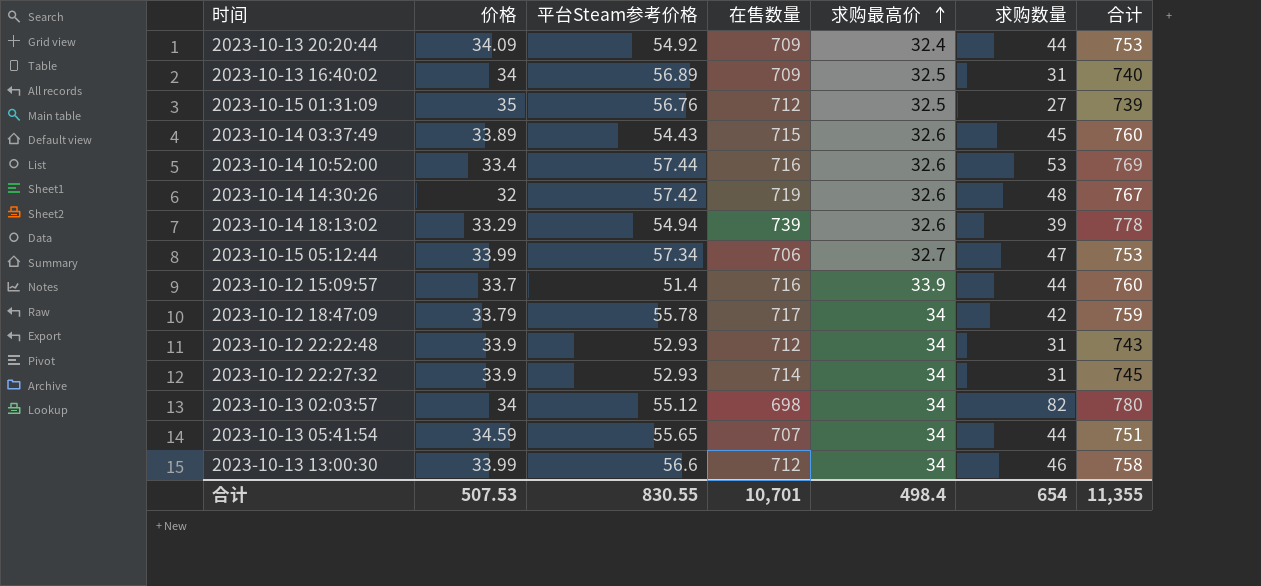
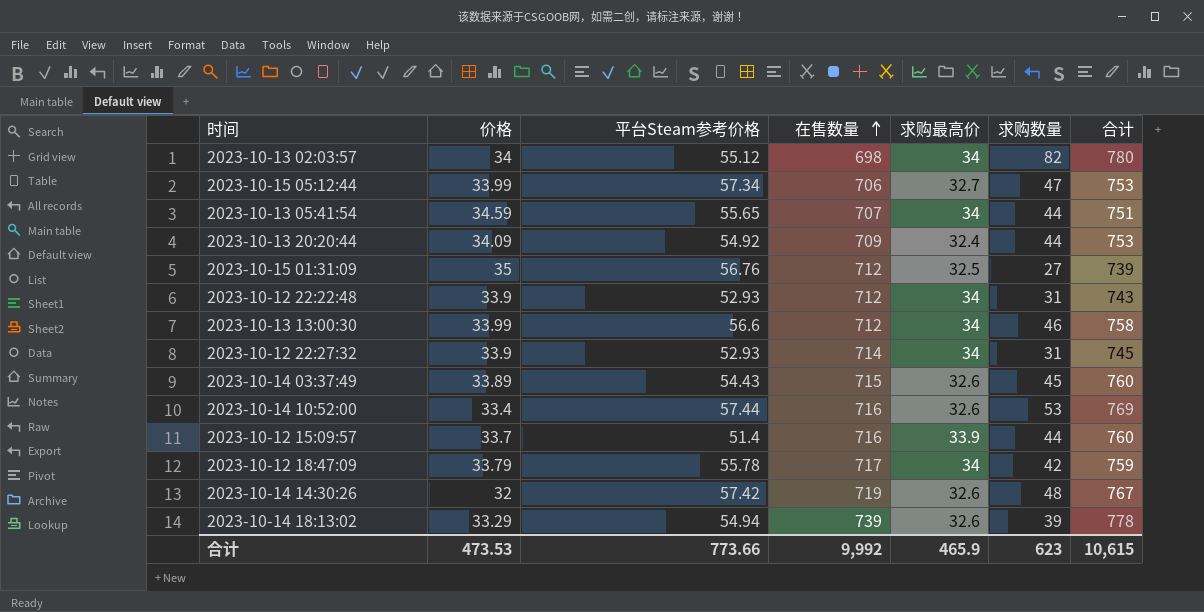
row order: 求购最高价 ascending -> 在售数量 ascending
row 2023-10-13 16:40:02: 34 | 56.89 | 709 | 32.5 | 31 | 740 -> none
合计 | 价格: 507.53 -> 473.53
合计 | 平台Steam参考价格: 830.55 -> 773.66
合计 | 在售数量: 10,701 -> 9,992
合计 | 求购最高价: 498.4 -> 465.9
合计 | 求购数量: 654 -> 623
合计 | 合计: 11,355 -> 10,615

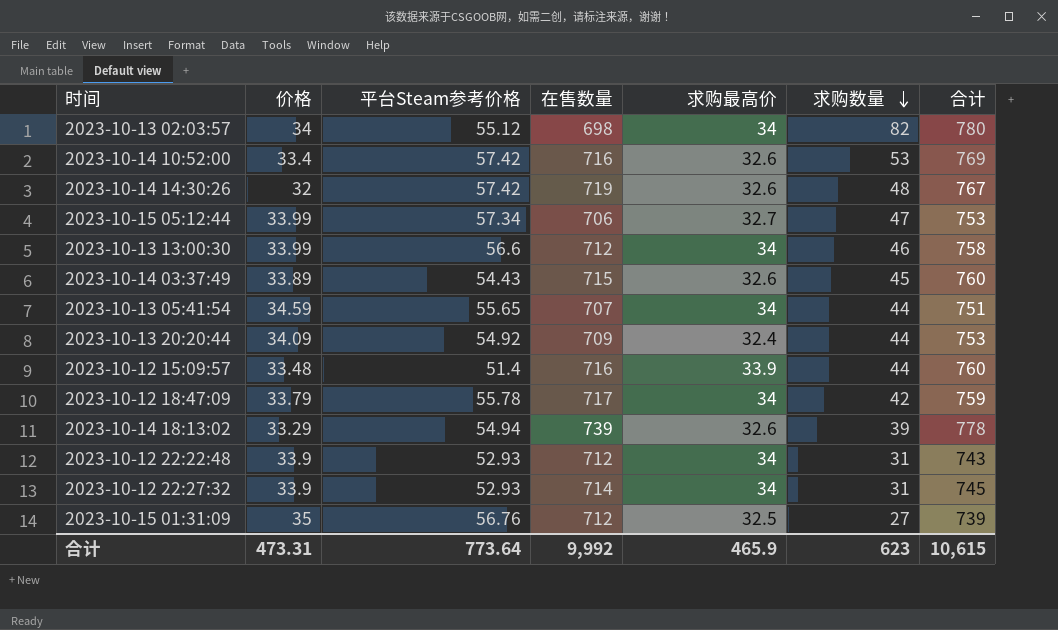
row order: 在售数量 ascending -> 求购数量 descending
2023-10-14 10:52:00 | 平台Steam参考价格: 57.44 -> 57.42
2023-10-12 15:09:57 | 价格: 33.7 -> 33.48
合计 | 价格: 473.53 -> 473.31
合计 | 平台Steam参考价格: 773.66 -> 773.64

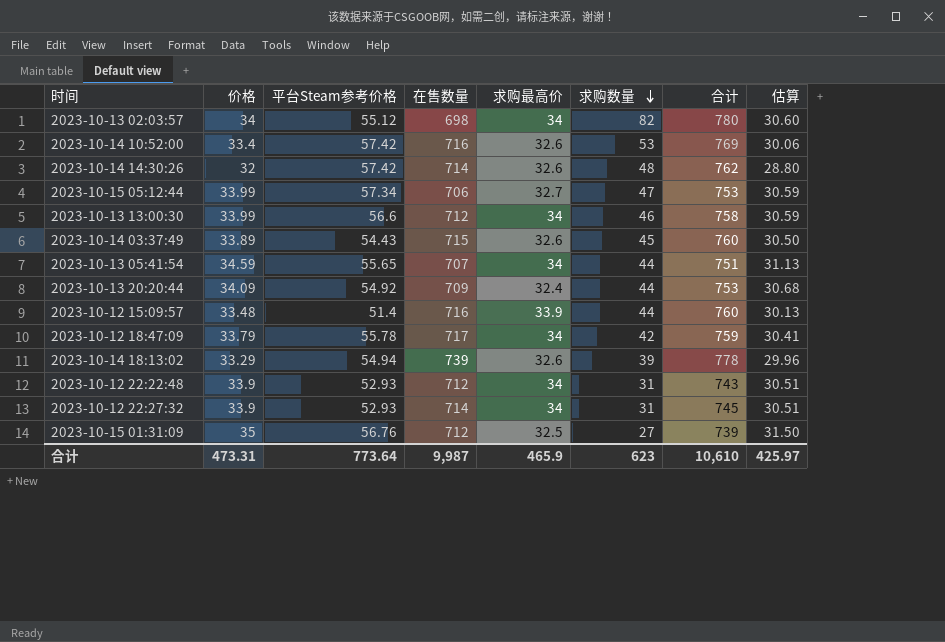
column 估算 | formula: none -> [价格] * 0.9
2023-10-14 14:30:26 | 在售数量: 719 -> 714
2023-10-14 14:30:26 | 合计: 767 -> 762
合计 | 在售数量: 9,992 -> 9,987
合计 | 合计: 10,615 -> 10,610

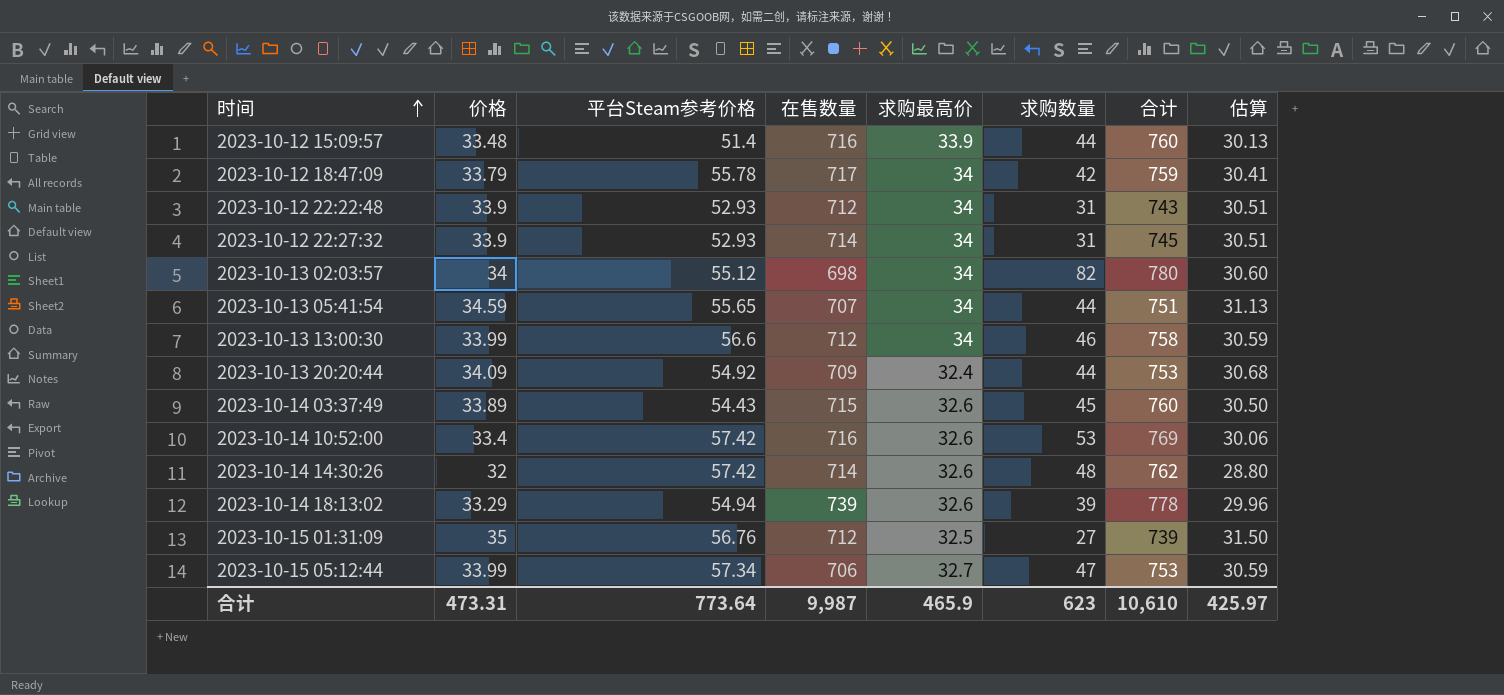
row order: 求购数量 descending -> 时间 ascending

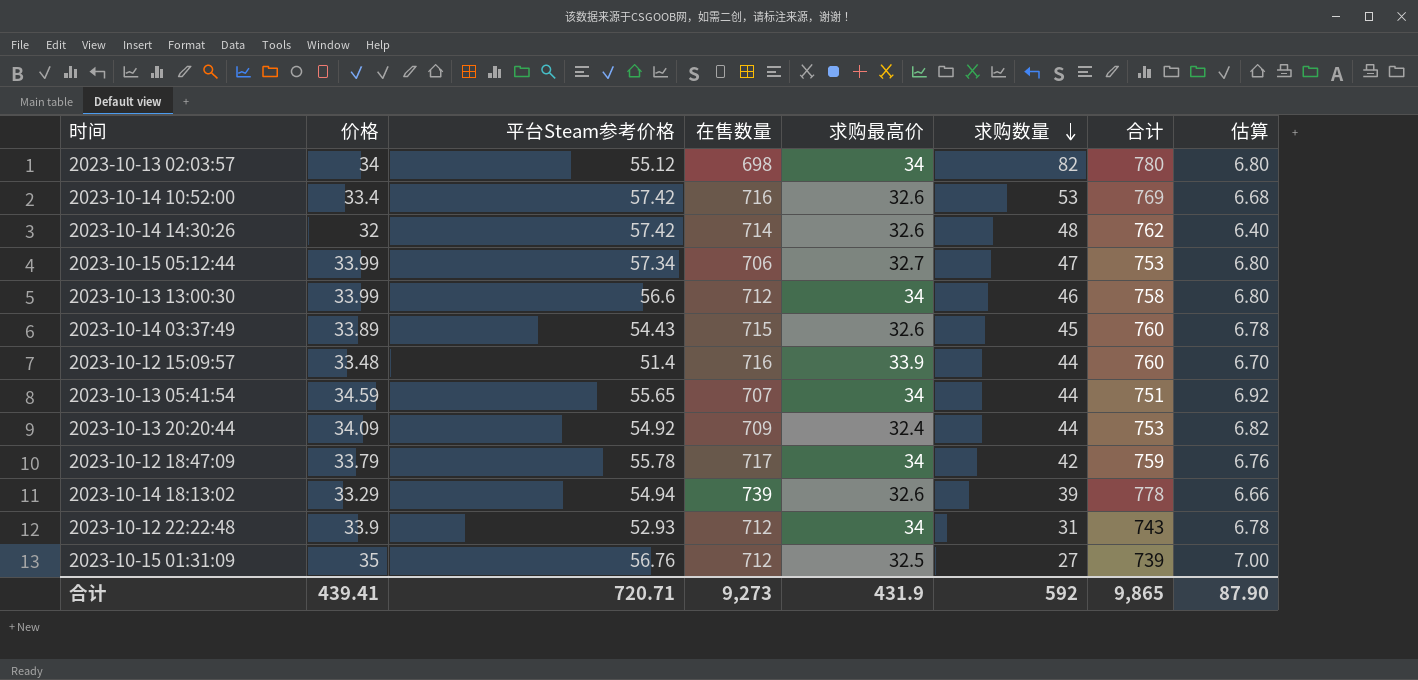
row order: 时间 ascending -> 求购数量 descending
column 估算 | formula: [价格] * 0.9 -> [价格] * 0.2
row 2023-10-12 22:27:32: 33.9 | 52.93 | 714 | 34 | 31 | 745 | 30.51 -> none
合计 | 价格: 473.31 -> 439.41
合计 | 平台Steam参考价格: 773.64 -> 720.71
合计 | 在售数量: 9,987 -> 9,273
合计 | 求购最高价: 465.9 -> 431.9
合计 | 求购数量: 623 -> 592
合计 | 合计: 10,610 -> 9,865
合计 | 估算: 425.97 -> 87.90

